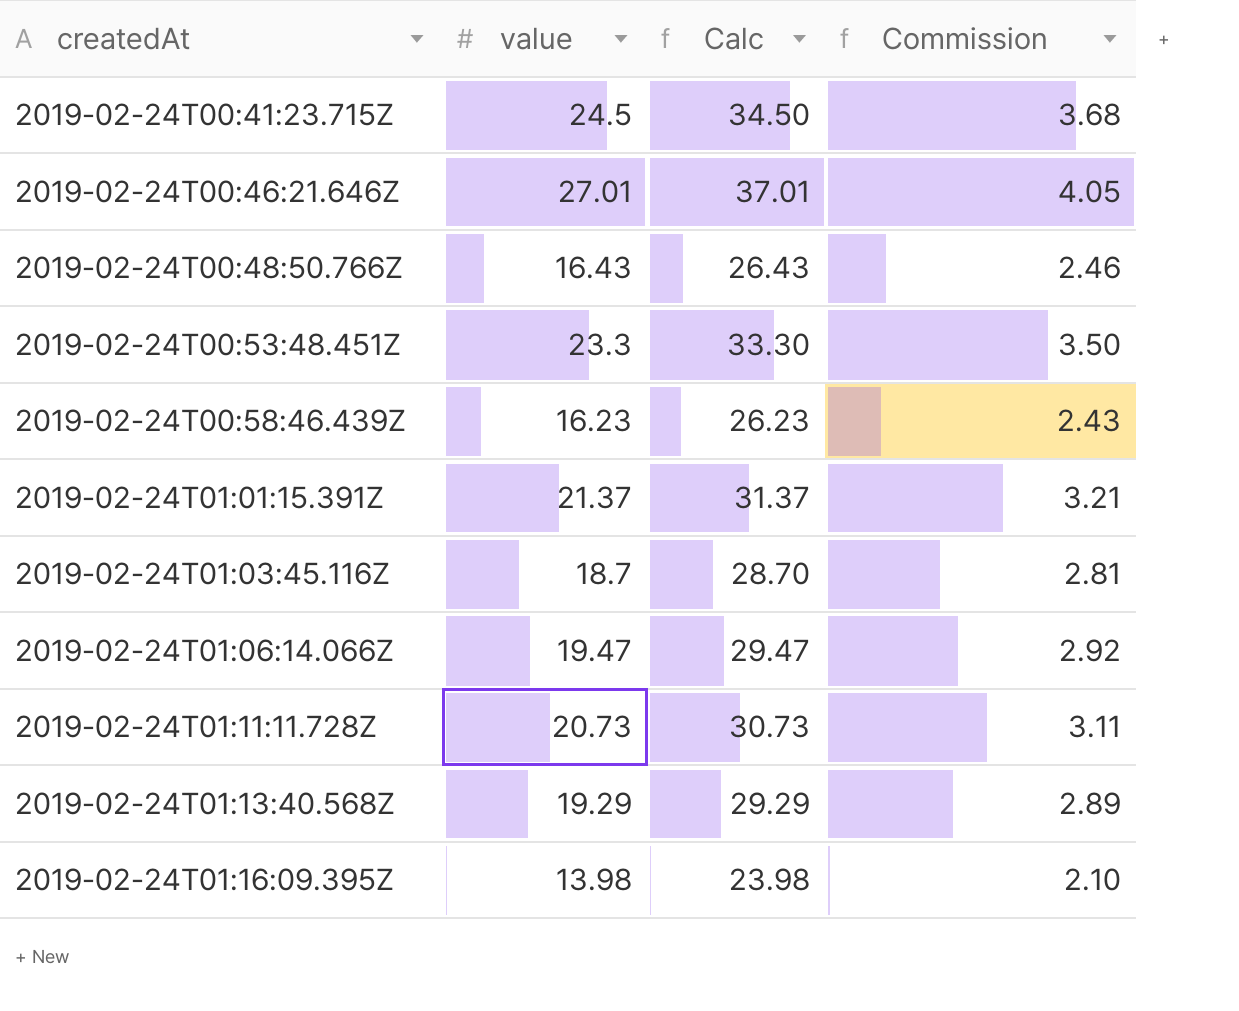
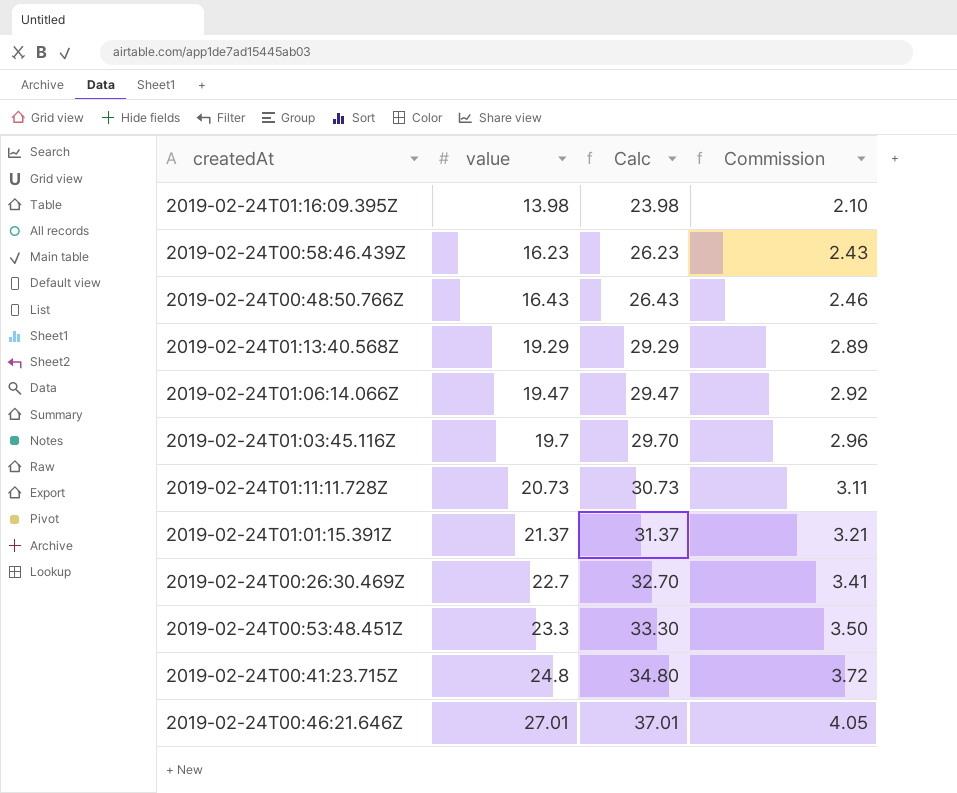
row order: createdAt ascending -> value ascending
2019-02-24T01:03:45.116Z | value: 18.7 -> 19.7
2019-02-24T01:03:45.116Z | Calc: 28.70 -> 29.70
2019-02-24T01:03:45.116Z | Commission: 2.81 -> 2.96
row 2019-02-24T00:26:30.469Z: none -> 22.7 | 32.70 | 3.41
2019-02-24T00:41:23.715Z | value: 24.5 -> 24.8
2019-02-24T00:41:23.715Z | Calc: 34.50 -> 34.80
2019-02-24T00:41:23.715Z | Commission: 3.68 -> 3.72

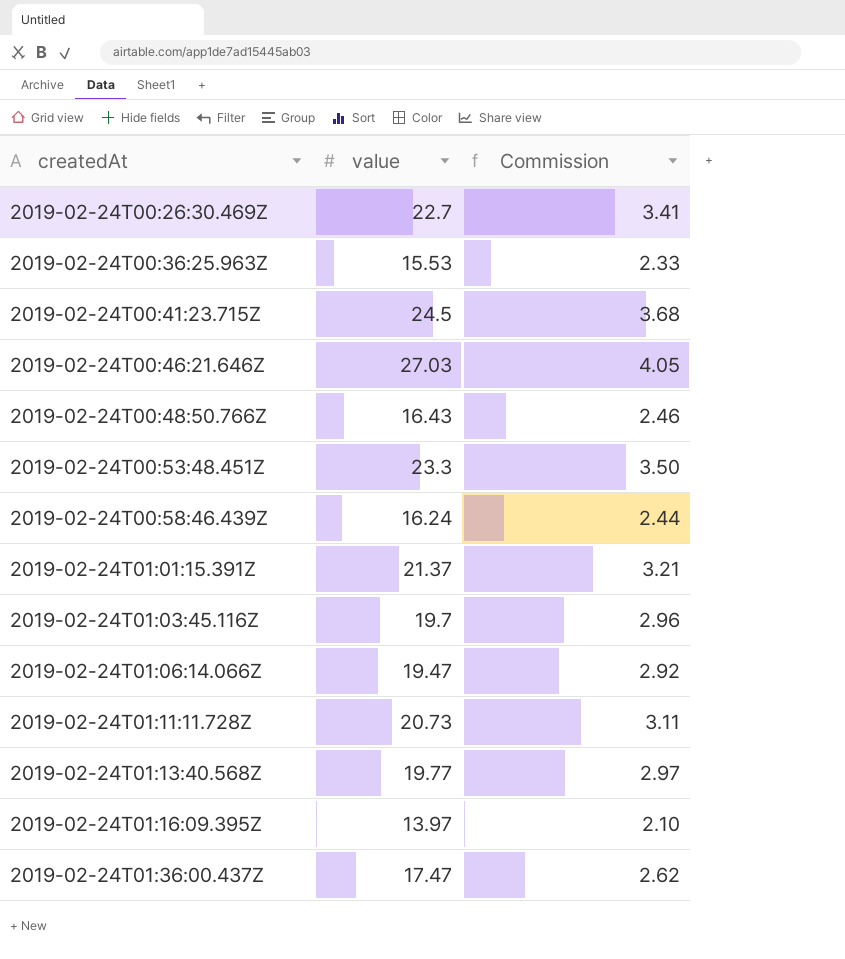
row order: value ascending -> createdAt ascending
column Calc | formula: [value] + 10 -> none
row 2019-02-24T00:36:25.963Z: none -> 15.53 | 2.33
2019-02-24T00:41:23.715Z | value: 24.8 -> 24.5
2019-02-24T00:41:23.715Z | Commission: 3.72 -> 3.68
2019-02-24T00:46:21.646Z | value: 27.01 -> 27.03
2019-02-24T00:58:46.439Z | value: 16.23 -> 16.24
2019-02-24T00:58:46.439Z | Commission: 2.43 -> 2.44
2019-02-24T01:13:40.568Z | value: 19.29 -> 19.77
2019-02-24T01:13:40.568Z | Commission: 2.89 -> 2.97
2019-02-24T01:16:09.395Z | value: 13.98 -> 13.97
row 2019-02-24T01:36:00.437Z: none -> 17.47 | 2.62

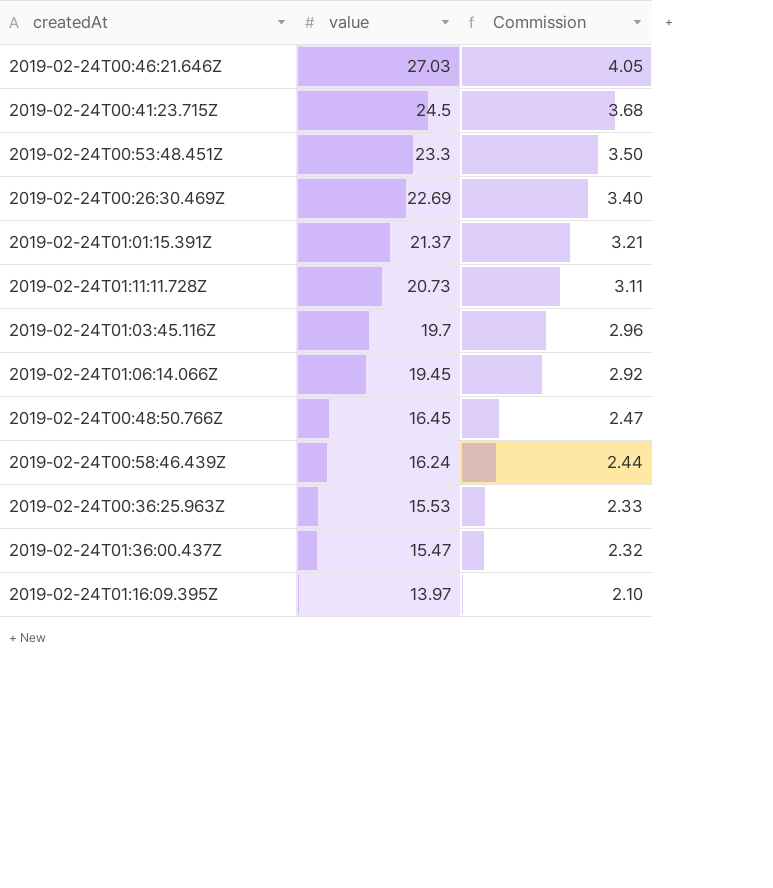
row order: createdAt ascending -> value descending
row 2019-02-24T01:13:40.568Z: 19.77 | 2.97 -> none
2019-02-24T00:26:30.469Z | value: 22.7 -> 22.69
2019-02-24T00:26:30.469Z | Commission: 3.41 -> 3.40
2019-02-24T01:06:14.066Z | value: 19.47 -> 19.45
2019-02-24T00:48:50.766Z | value: 16.43 -> 16.45
2019-02-24T00:48:50.766Z | Commission: 2.46 -> 2.47
2019-02-24T01:36:00.437Z | value: 17.47 -> 15.47
2019-02-24T01:36:00.437Z | Commission: 2.62 -> 2.32

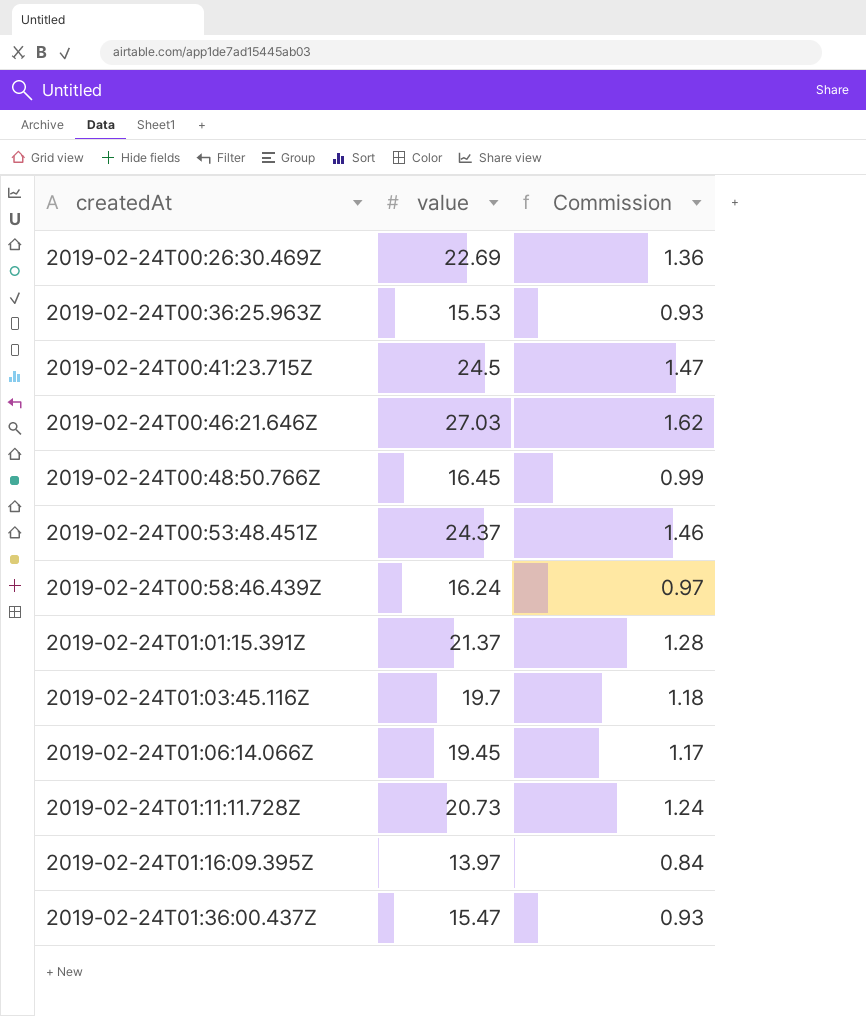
row order: value descending -> createdAt ascending
column Commission | formula: [value] * 0.15 -> [value] * 0.06
2019-02-24T00:53:48.451Z | value: 23.3 -> 24.37

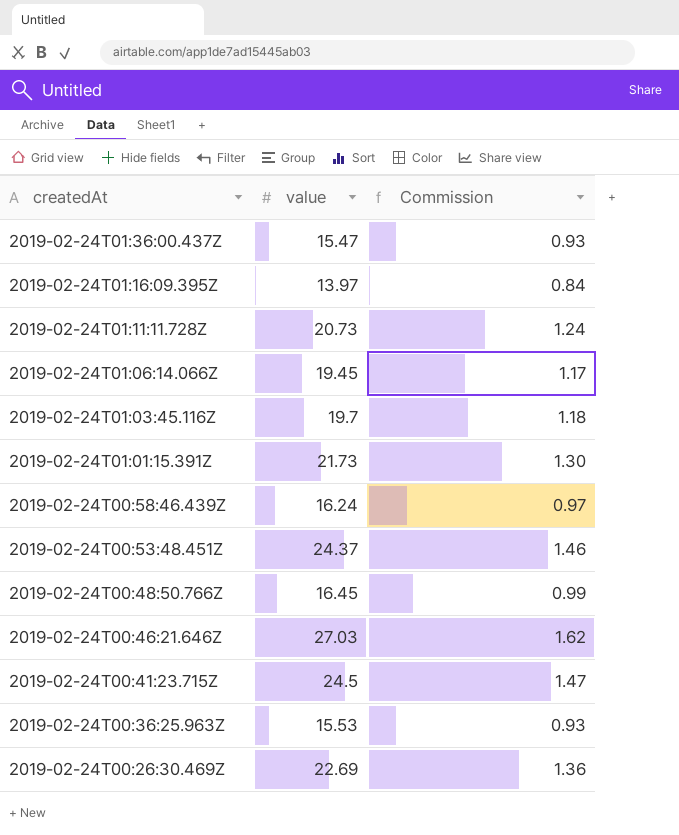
row order: createdAt ascending -> createdAt descending
2019-02-24T01:01:15.391Z | value: 21.37 -> 21.73
2019-02-24T01:01:15.391Z | Commission: 1.28 -> 1.30

